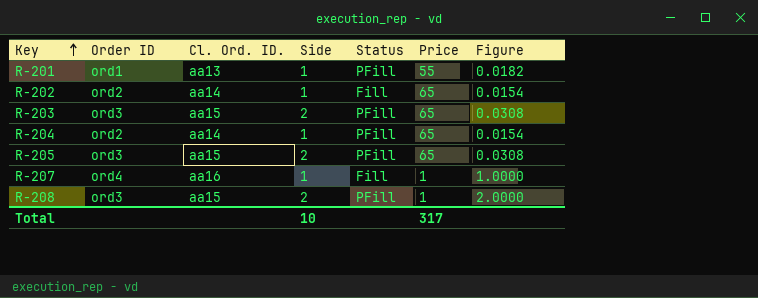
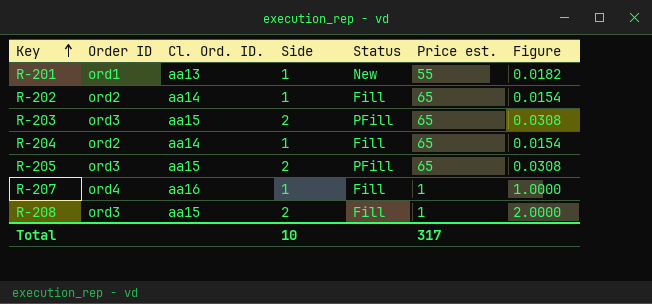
column name: Price -> Price est.
R-201 | Status: PFill -> New
R-204 | Status: PFill -> Fill
R-208 | Status: PFill -> Fill

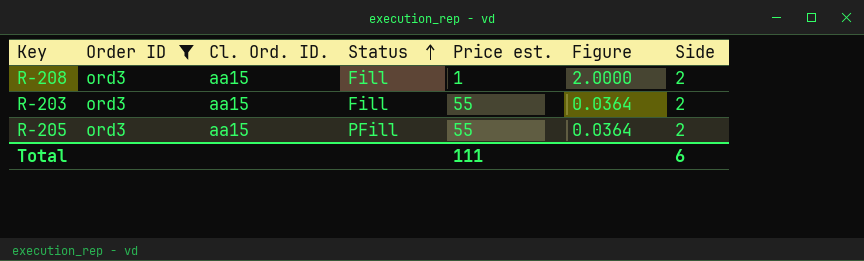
filter: none -> Order ID = ord3
row order: Key ascending -> Status ascending
column Side | position: 4 -> 7
R-203 | Status: PFill -> Fill
R-203 | Price est.: 65 -> 55
R-203 | Figure: 0.0308 -> 0.0364
R-205 | Price est.: 65 -> 55
R-205 | Figure: 0.0308 -> 0.0364
Total | Price est.: 317 -> 111
Total | Side: 10 -> 6

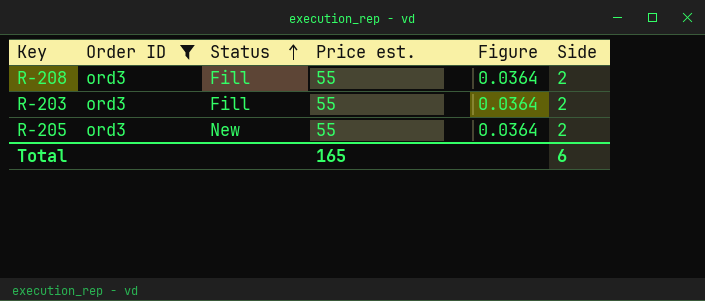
column Cl. Ord. ID. | position: 3 -> none
R-208 | Price est.: 1 -> 55
R-208 | Figure: 2.0000 -> 0.0364
R-205 | Status: PFill -> New
Total | Price est.: 111 -> 165

